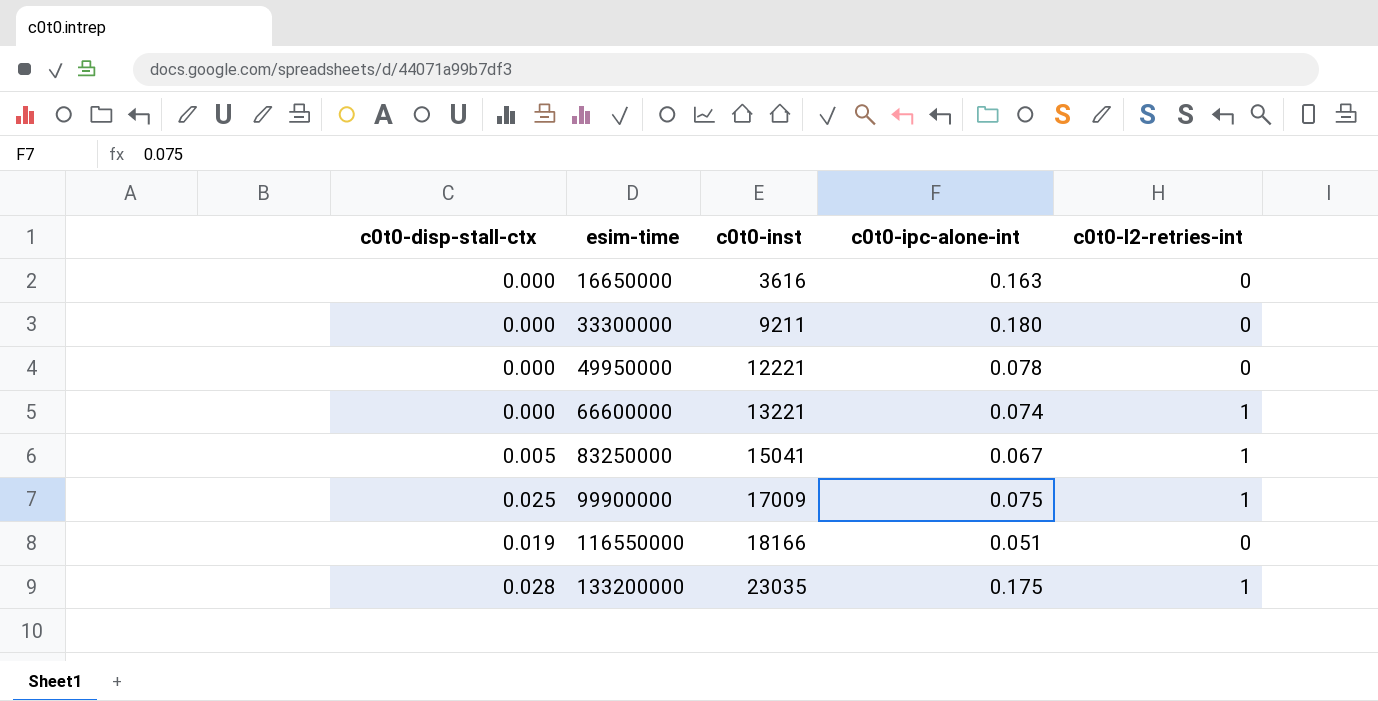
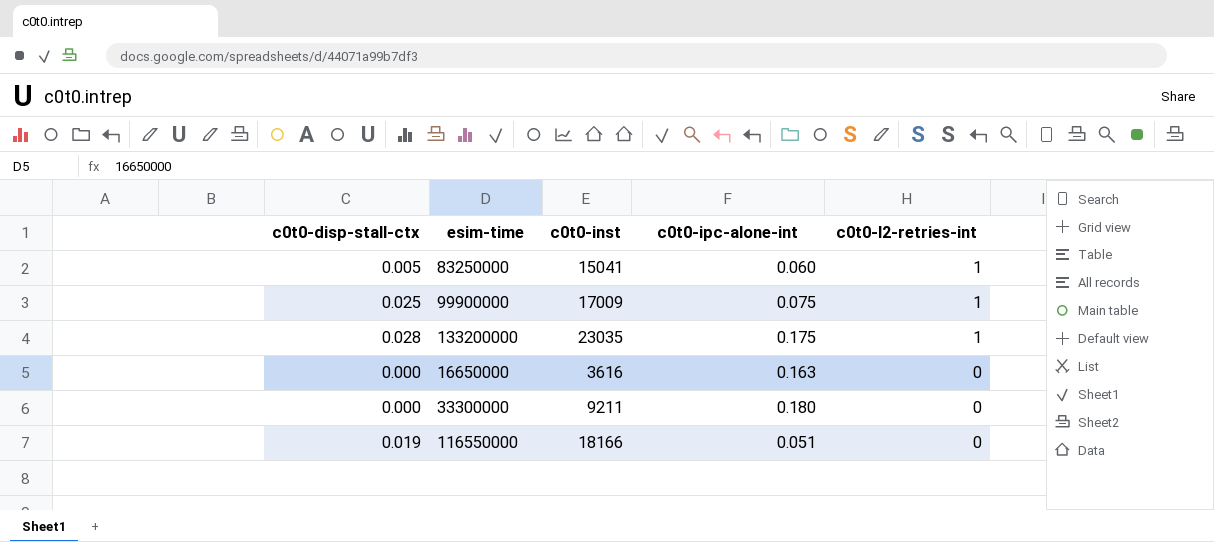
row order: esim-time ascending -> c0t0-l2-retries-int descending
row 49950000: 0.000 | 12221 | 0.078 | 0 -> none
row 66600000: 0.000 | 13221 | 0.074 | 1 -> none
83250000 | c0t0-ipc-alone-int: 0.067 -> 0.060

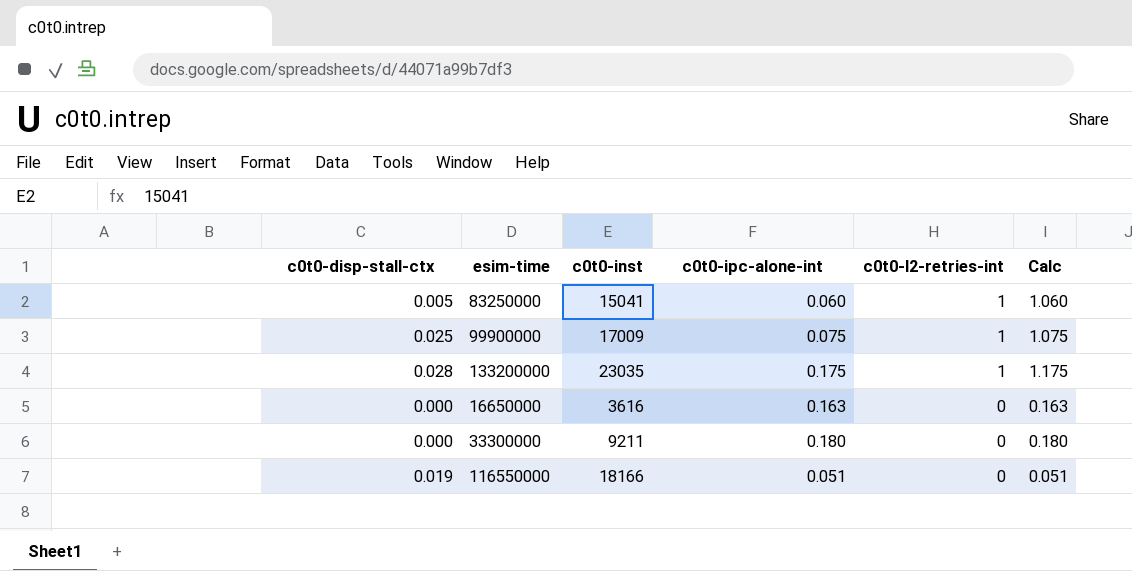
column Calc | formula: none -> [c0t0-ipc-alone-int] + [c0t0-l2-retries-int]

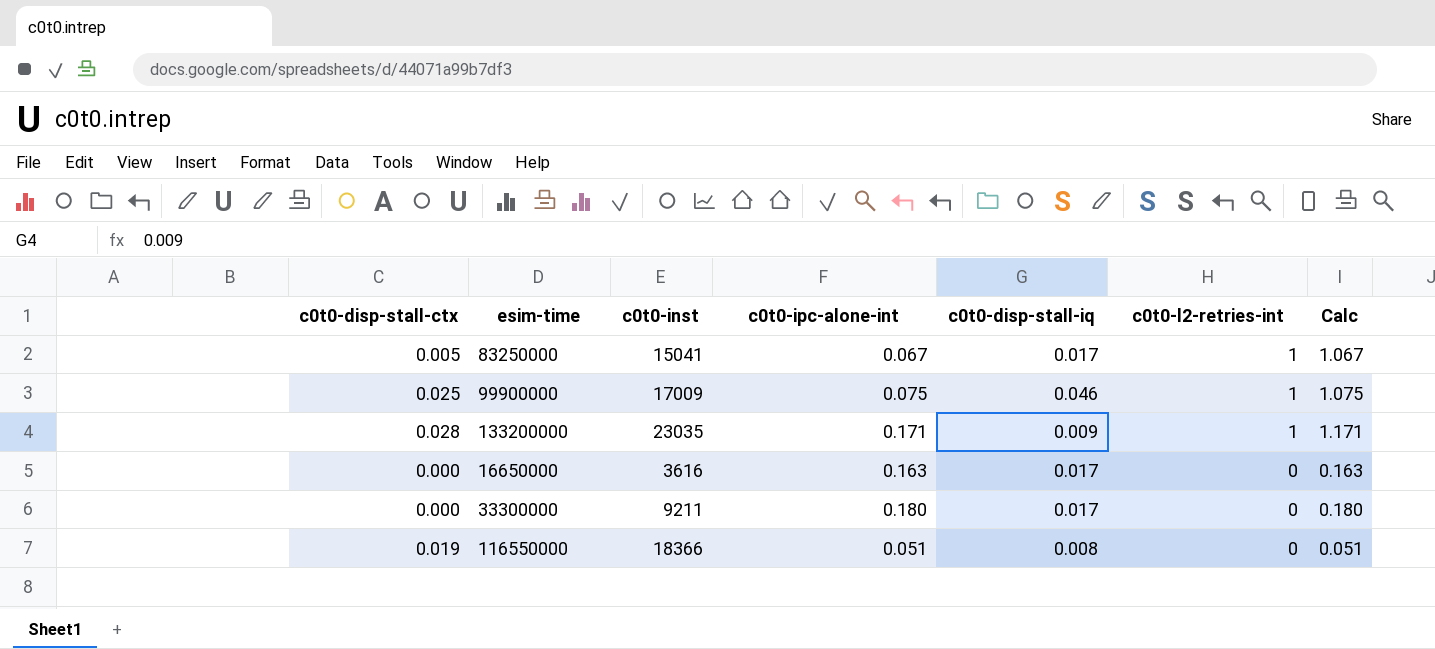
column c0t0-disp-stall-iq | position: none -> 5
83250000 | c0t0-ipc-alone-int: 0.060 -> 0.067
83250000 | Calc: 1.060 -> 1.067
133200000 | c0t0-ipc-alone-int: 0.175 -> 0.171
133200000 | Calc: 1.175 -> 1.171
116550000 | c0t0-inst: 18166 -> 18366

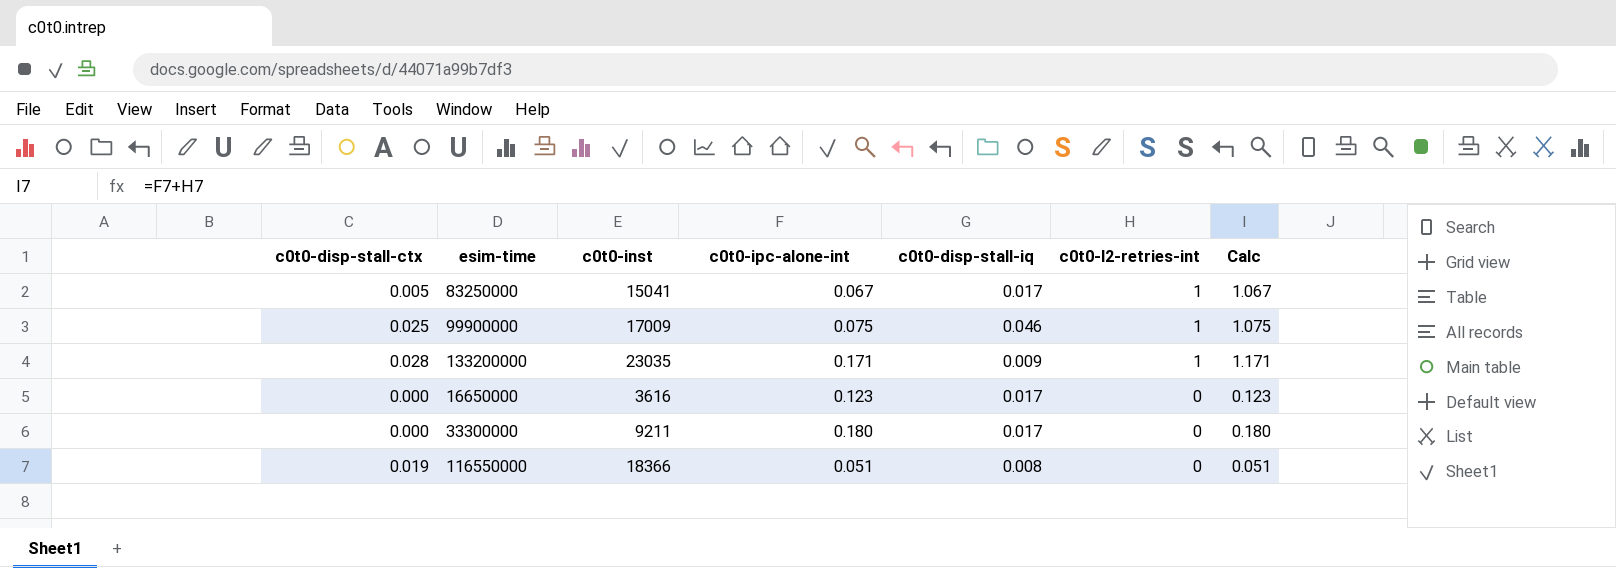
16650000 | c0t0-ipc-alone-int: 0.163 -> 0.123
16650000 | Calc: 0.163 -> 0.123

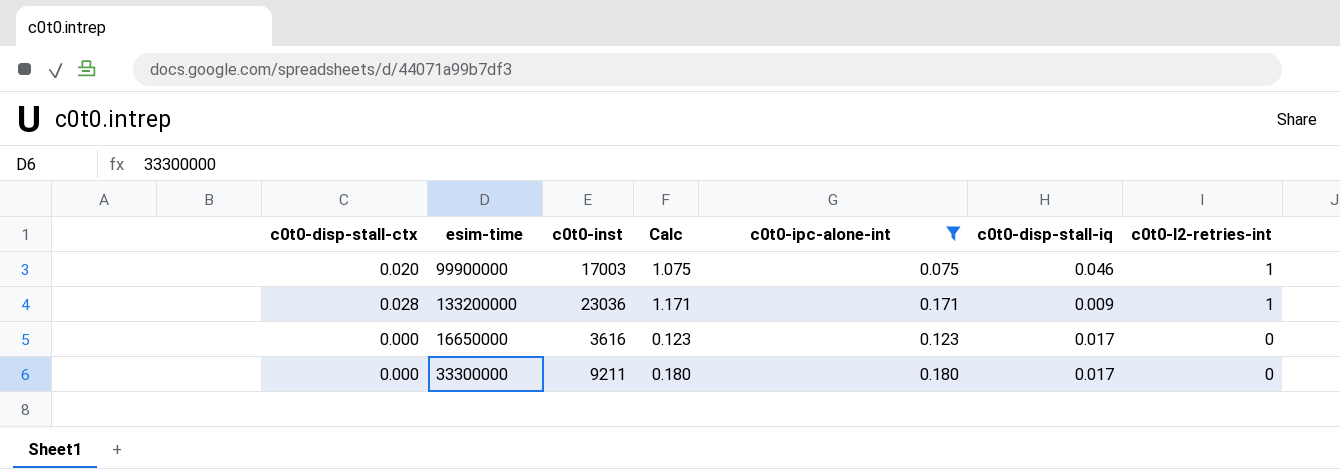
filter: none -> c0t0-ipc-alone-int >= 0.075
column Calc | position: 7 -> 4
99900000 | c0t0-disp-stall-ctx: 0.025 -> 0.020
99900000 | c0t0-inst: 17009 -> 17003
133200000 | c0t0-inst: 23035 -> 23036

